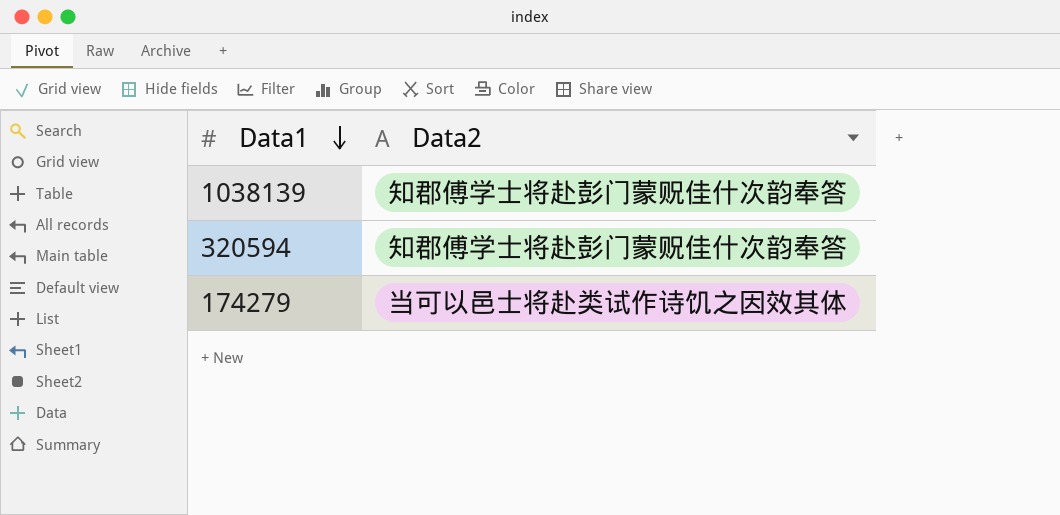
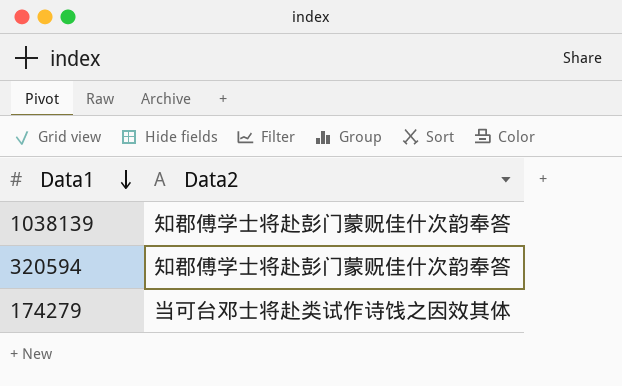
174279 | Data2: 当可以邑士将赴类试作诗饥之因效其体 -> 当可台邓士将赴类试作诗饯之因效其体

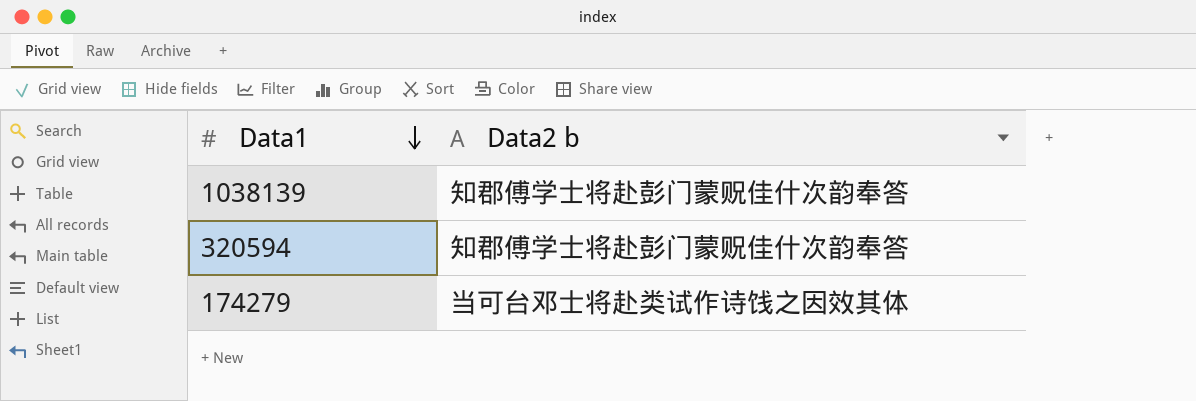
column name: Data2 -> Data2 b

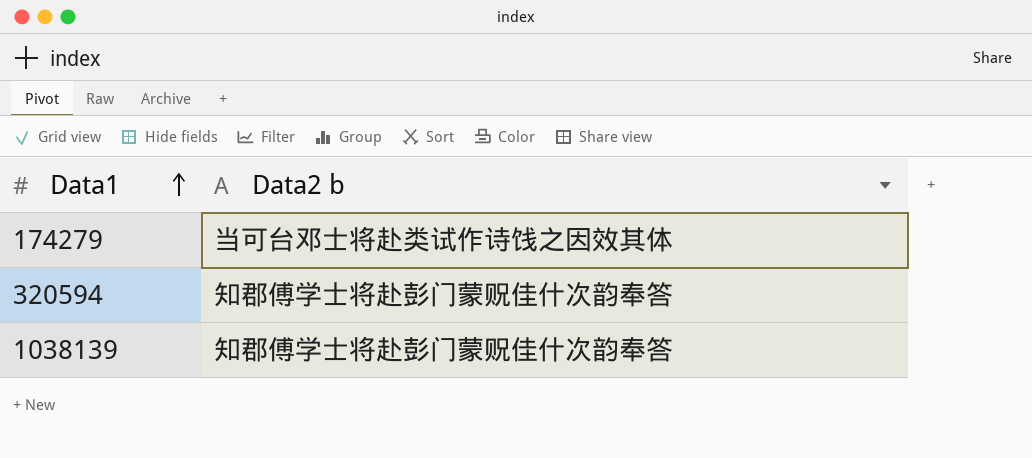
row order: Data1 descending -> Data1 ascending

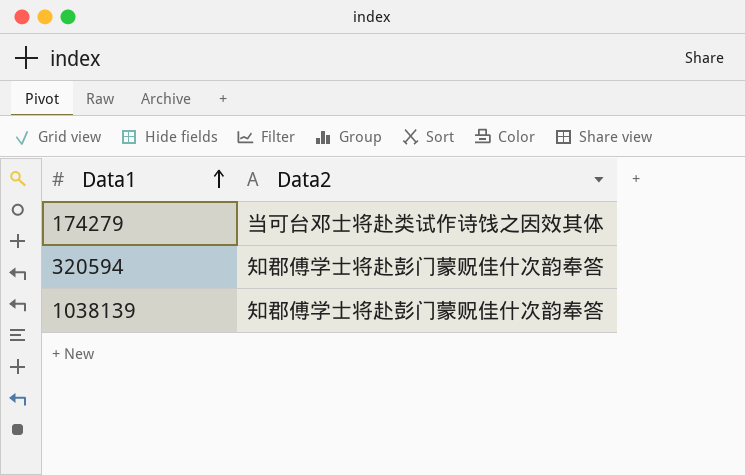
column name: Data2 b -> Data2

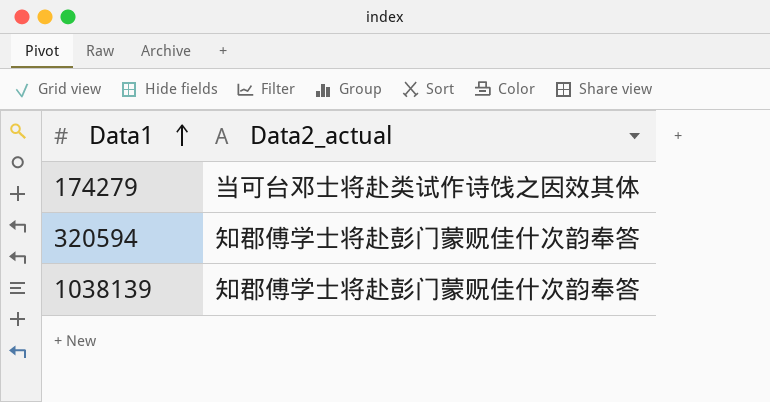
column name: Data2 -> Data2_actual

